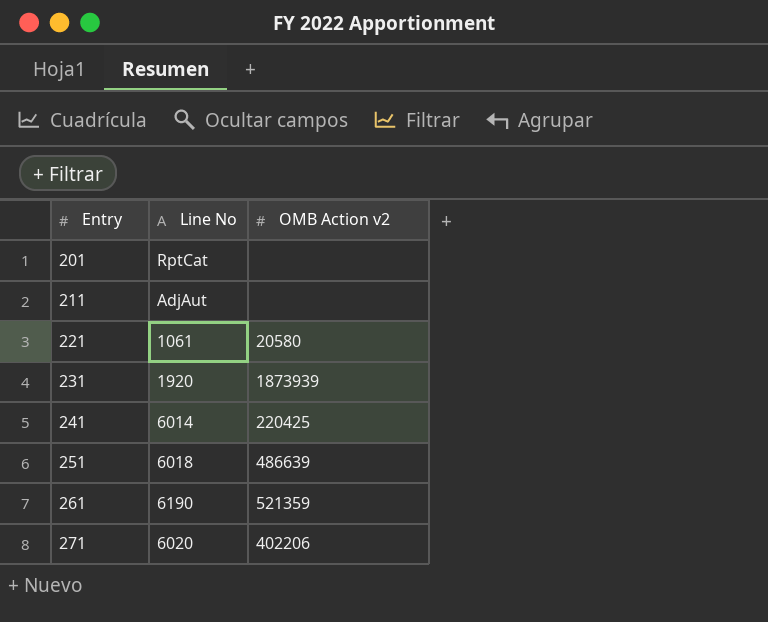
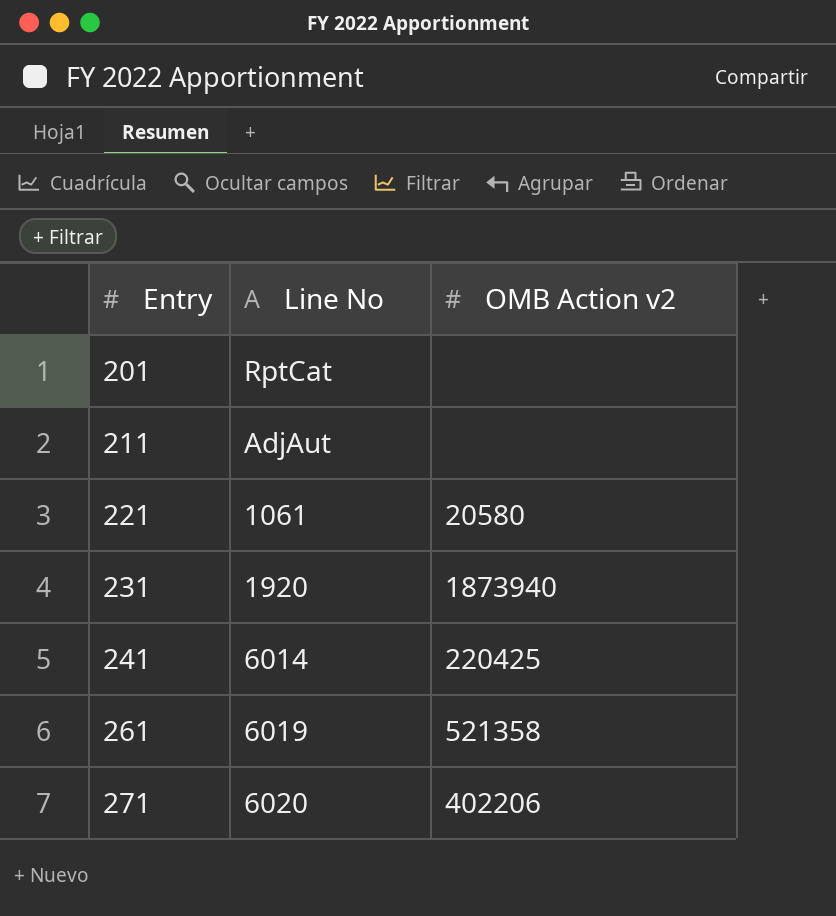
row 251: 6018 | 486639 -> none
231 | OMB Action v2: 1873939 -> 1873940
261 | Line No: 6190 -> 6019
261 | OMB Action v2: 521359 -> 521358

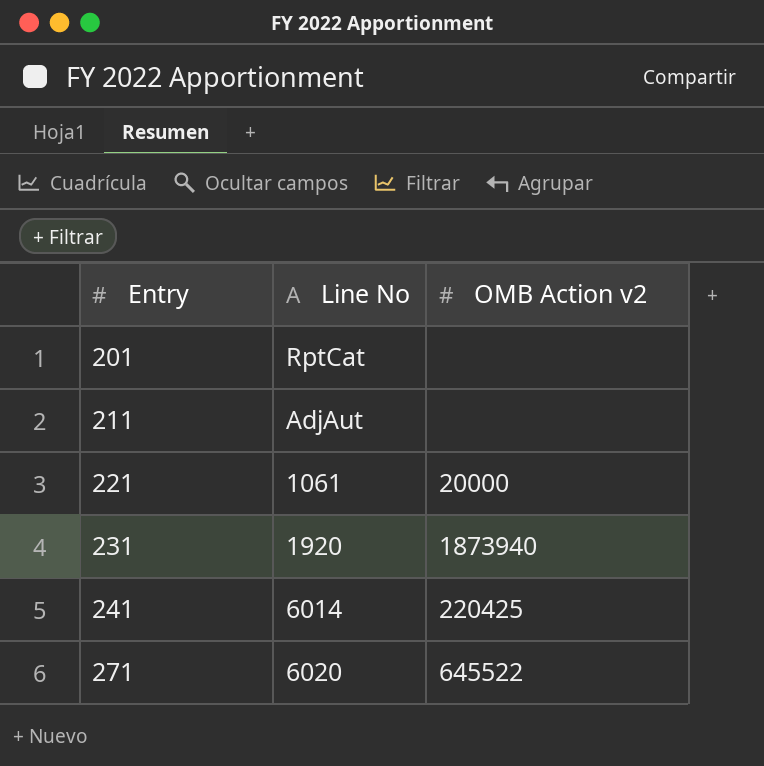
row 261: 6019 | 521358 -> none
221 | OMB Action v2: 20580 -> 20000
271 | OMB Action v2: 402206 -> 645522

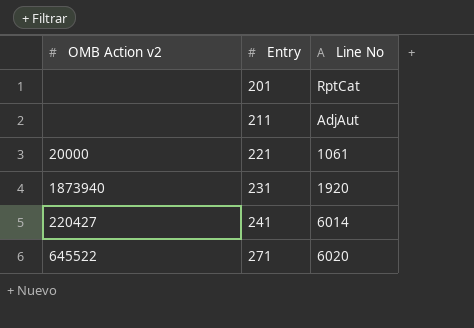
column OMB Action v2 | position: 3 -> 1
241 | OMB Action v2: 220425 -> 220427

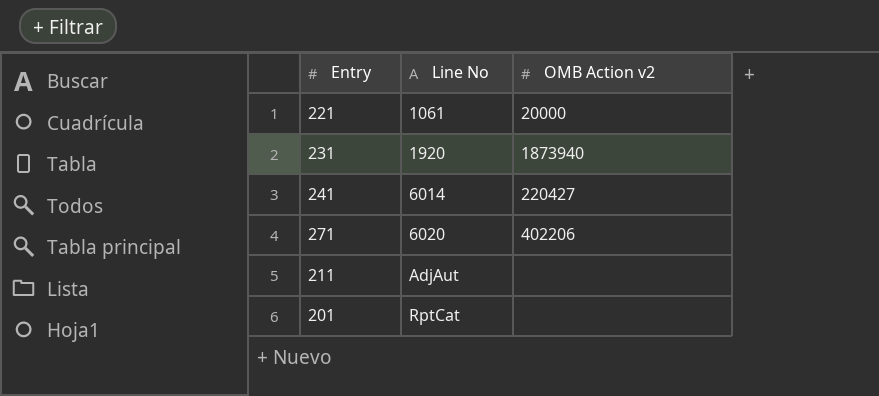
row order: Entry ascending -> Line No ascending
column OMB Action v2 | position: 1 -> 3
271 | OMB Action v2: 645522 -> 402206

